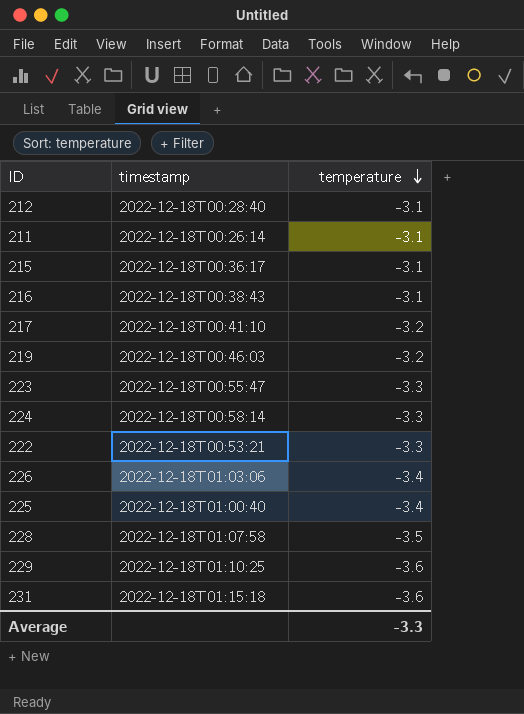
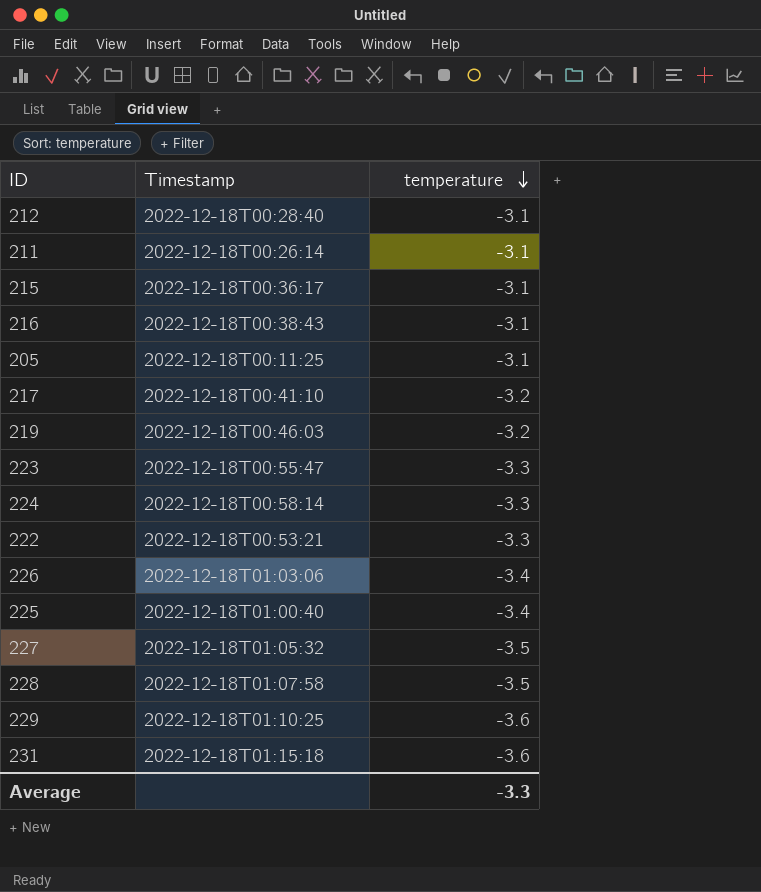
column name: timestamp -> Timestamp
row 205: none -> 2022-12-18T00:11:25 | -3.1
row 227: none -> 2022-12-18T01:05:32 | -3.5

